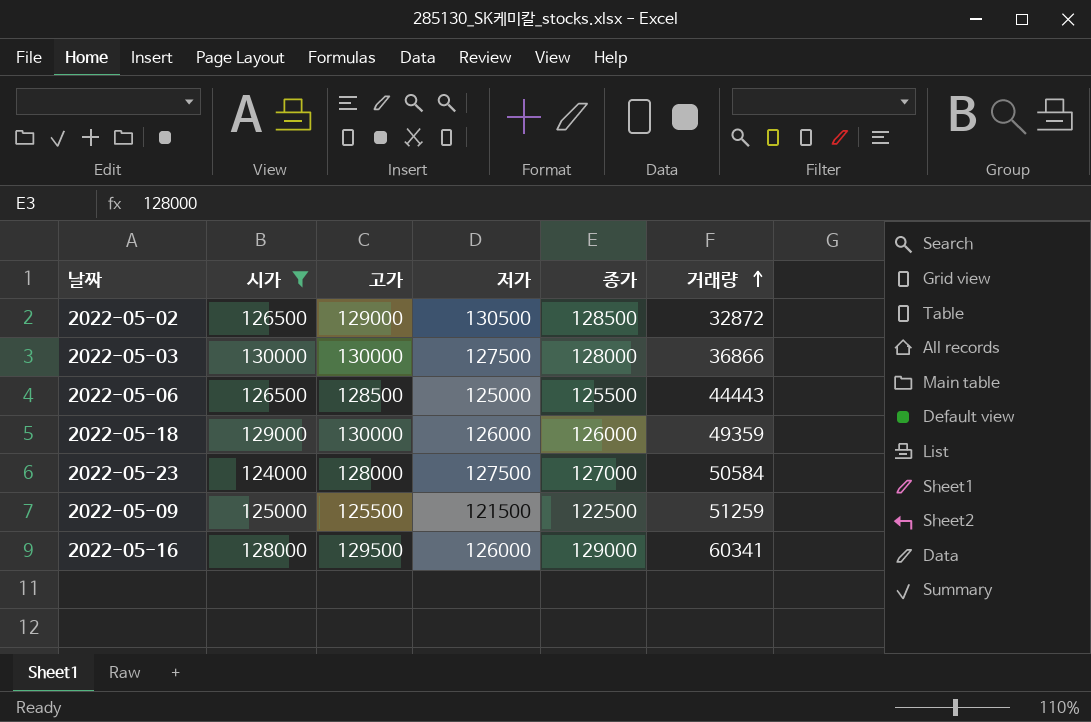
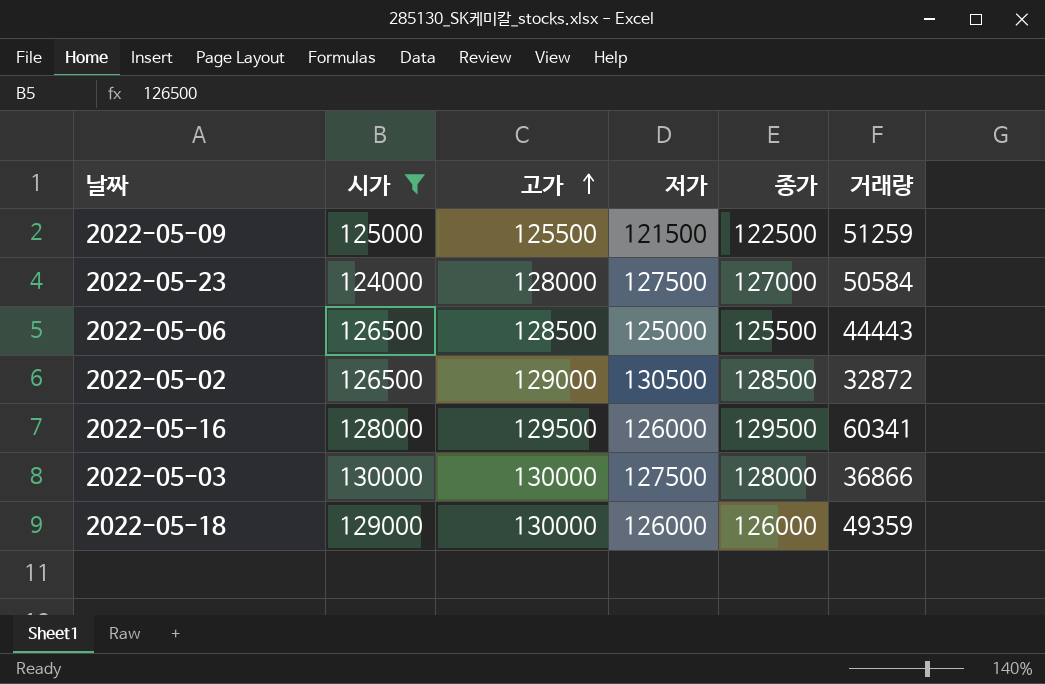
row order: 거래량 ascending -> 고가 ascending
2022-05-16 | 종가: 129000 -> 129500

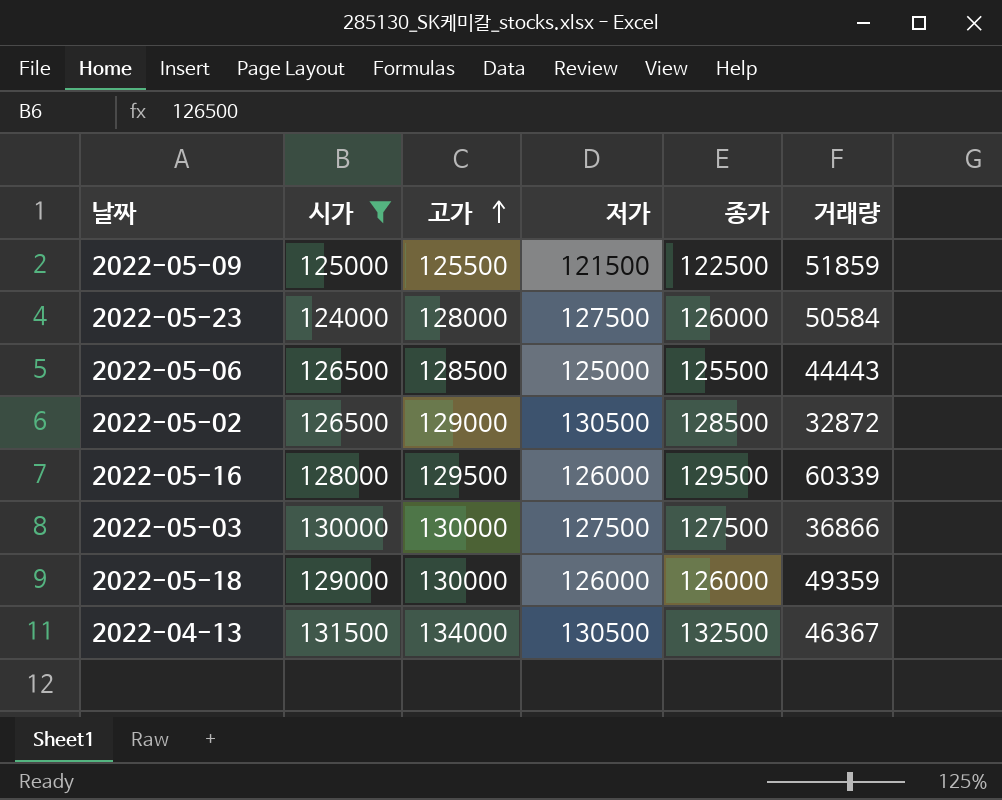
2022-05-09 | 거래량: 51259 -> 51859
2022-05-23 | 종가: 127000 -> 126000
2022-05-16 | 거래량: 60341 -> 60339
2022-05-03 | 종가: 128000 -> 127500
row 2022-04-13: none -> 131500 | 134000 | 130500 | 132500 | 46367

